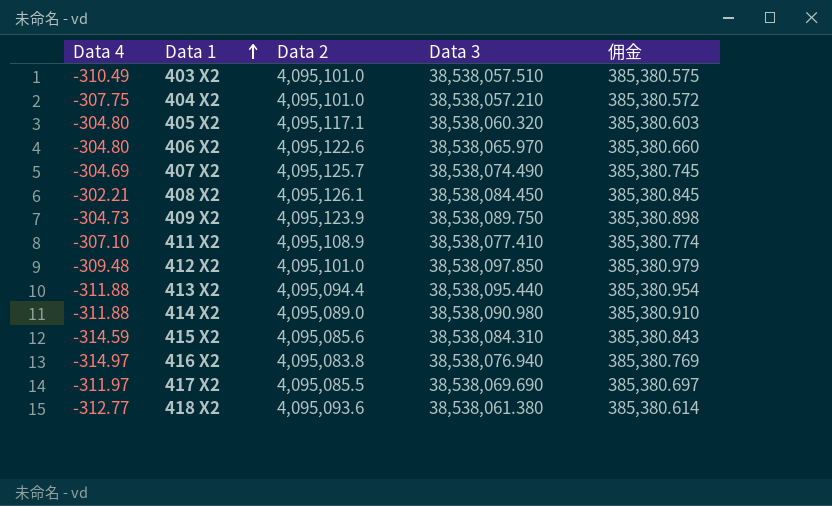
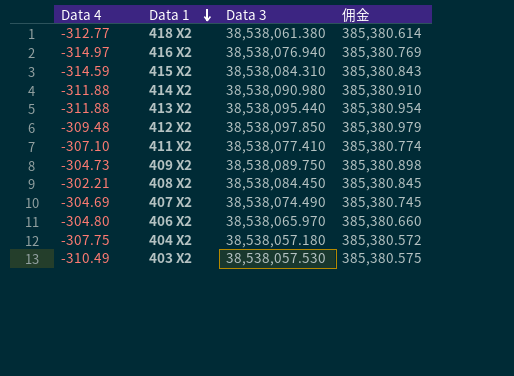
row order: Data 1 ascending -> Data 1 descending
column Data 2 | position: 3 -> none
row 405 X2: -304.80 | 4,095,117.1 | 38,538,060.320 | 385,380.603 -> none
row 417 X2: -311.97 | 4,095,085.5 | 38,538,069.690 | 385,380.697 -> none
404 X2 | Data 3: 38,538,057.210 -> 38,538,057.180
403 X2 | Data 3: 38,538,057.510 -> 38,538,057.530

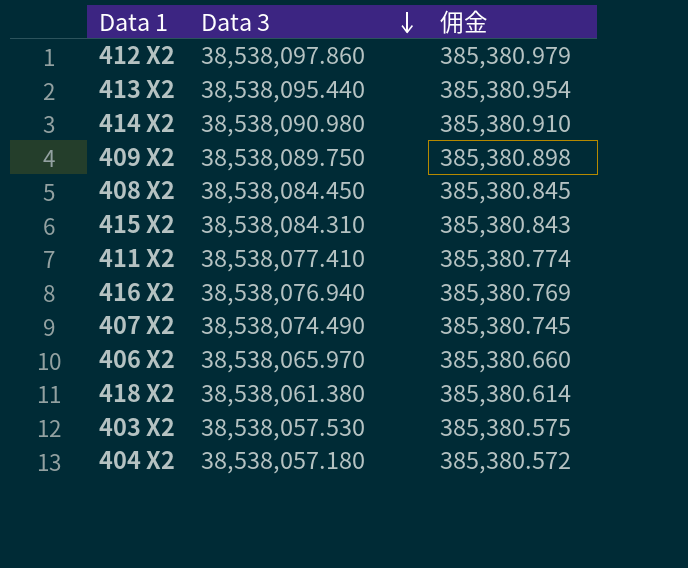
row order: Data 1 descending -> Data 3 descending
column Data 4 | position: 1 -> none
412 X2 | Data 3: 38,538,097.850 -> 38,538,097.860

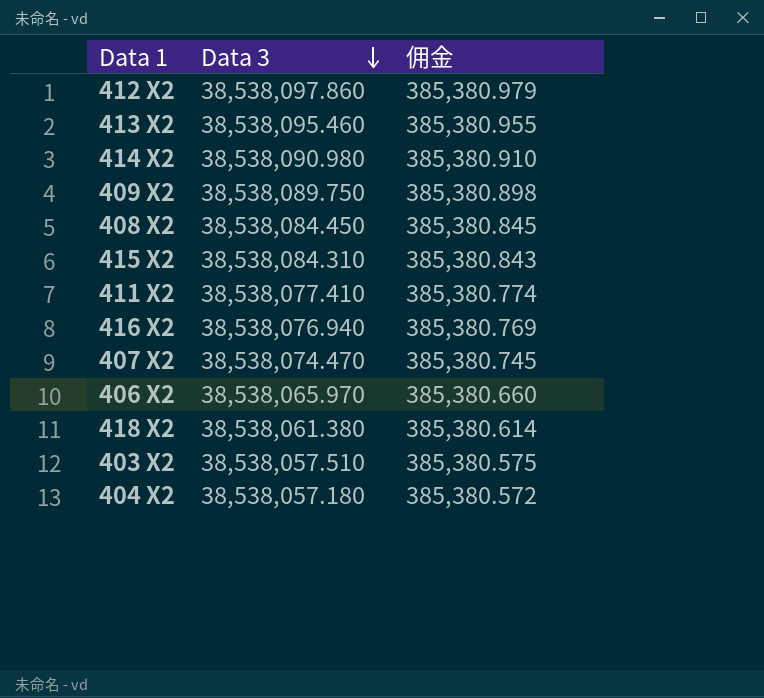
413 X2 | Data 3: 38,538,095.440 -> 38,538,095.460
413 X2 | 佣金: 385,380.954 -> 385,380.955
407 X2 | Data 3: 38,538,074.490 -> 38,538,074.470
403 X2 | Data 3: 38,538,057.530 -> 38,538,057.510

